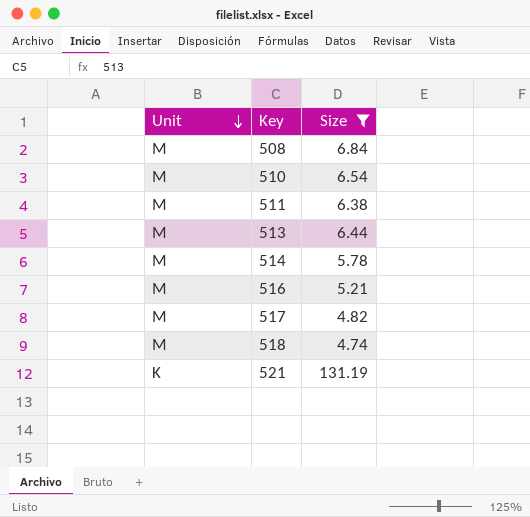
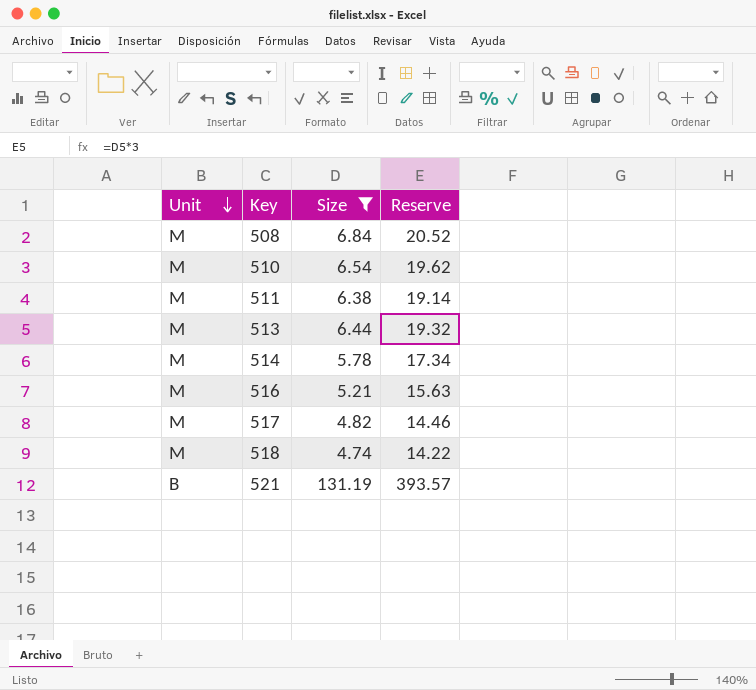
column Reserve | formula: none -> [Size] * 3
521 | Unit: K -> B

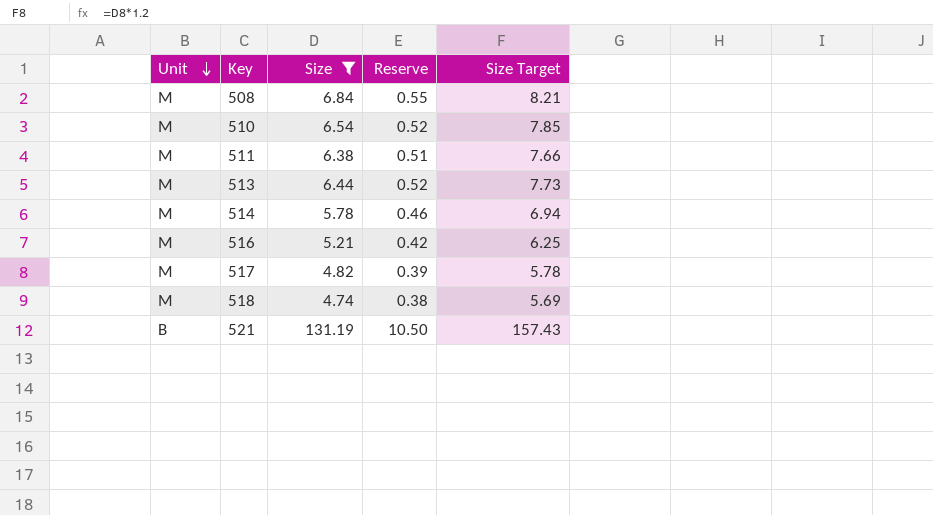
column Reserve | formula: [Size] * 3 -> [Size] * 0.08
column Size Target | formula: none -> [Size] * 1.2

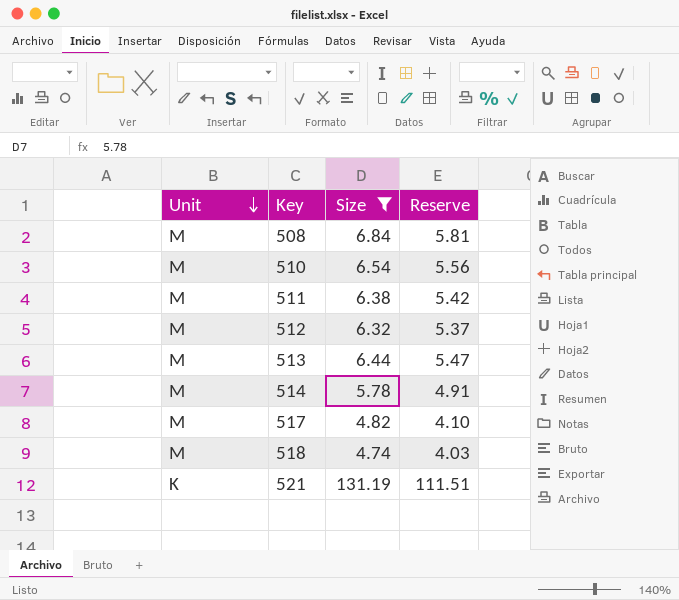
column Size Target | formula: [Size] * 1.2 -> none
column Reserve | formula: [Size] * 0.08 -> [Size] * 0.85
row 516: M | 5.21 | 0.42 | 6.25 -> none
row 512: none -> M | 6.32 | 5.37
521 | Unit: B -> K

